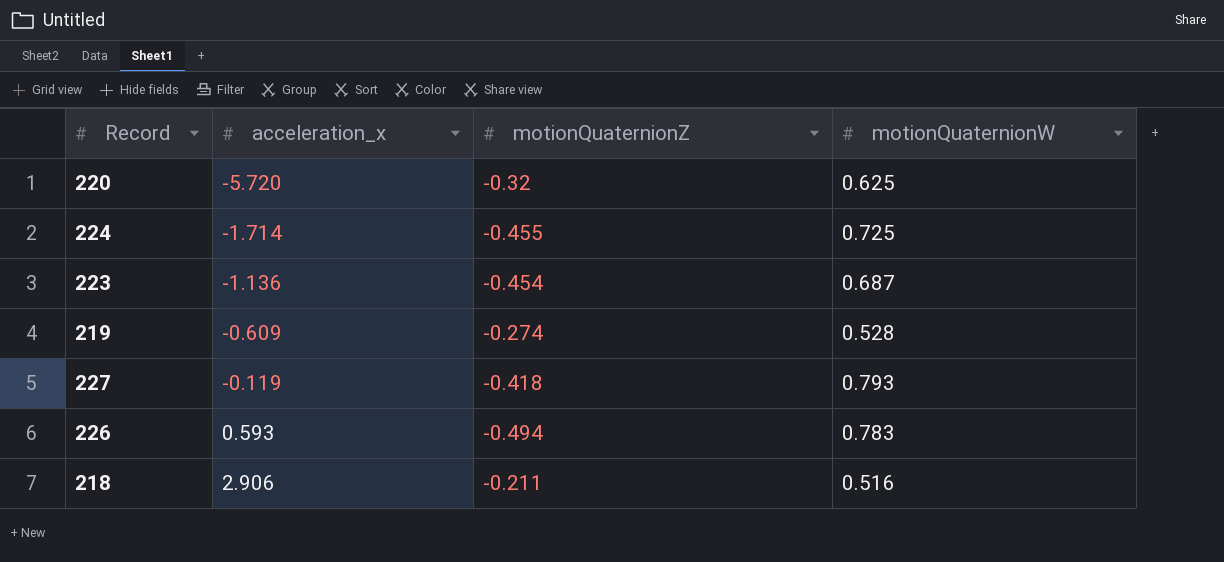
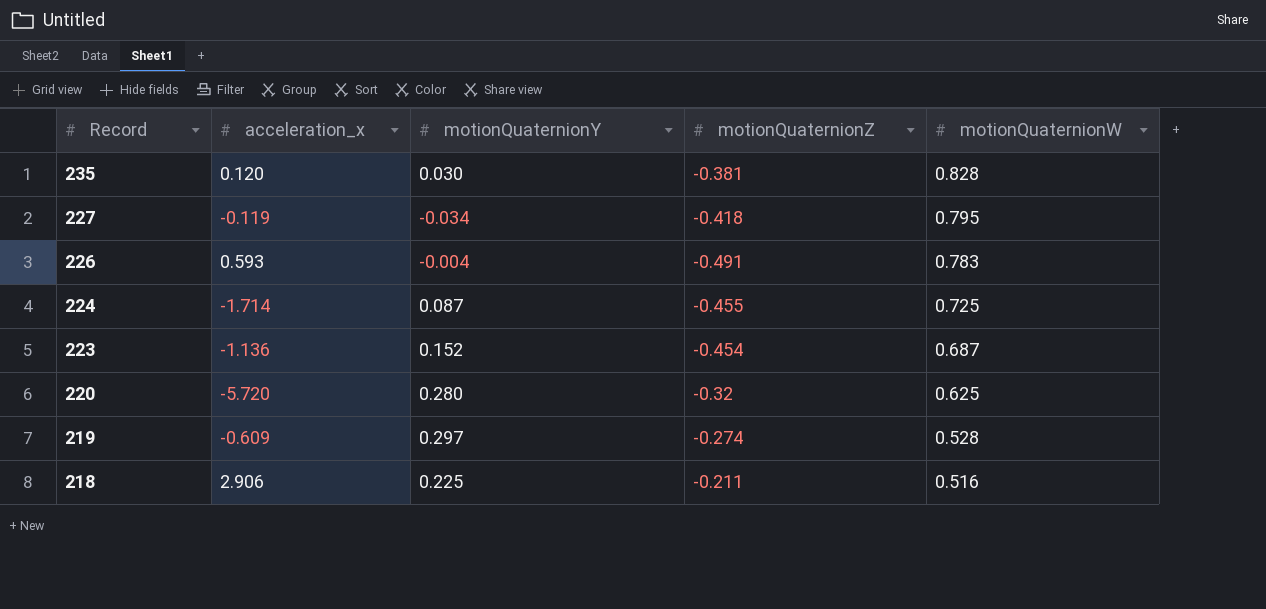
row order: acceleration_x ascending -> Record descending
column motionQuaternionY | position: none -> 3
row 235: none -> 0.120 | 0.030 | -0.381 | 0.828
227 | motionQuaternionW: 0.793 -> 0.795
226 | motionQuaternionZ: -0.494 -> -0.491

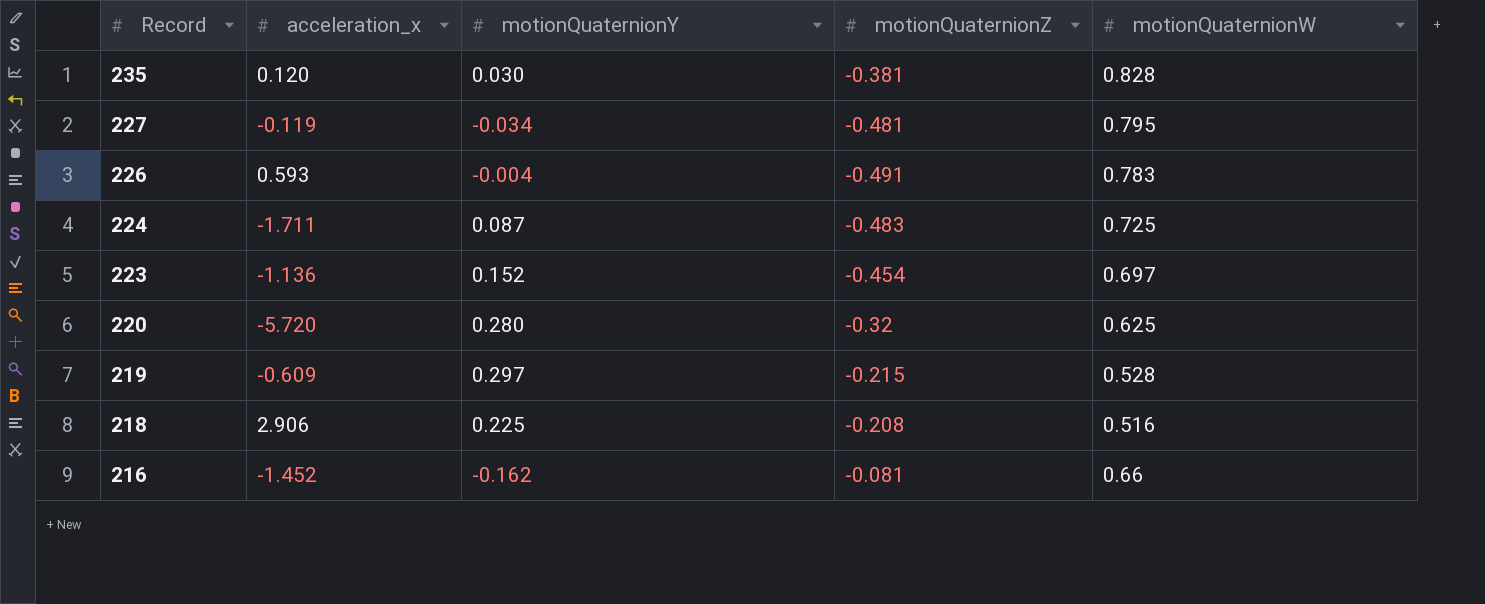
227 | motionQuaternionZ: -0.418 -> -0.481
224 | acceleration_x: -1.714 -> -1.711
224 | motionQuaternionZ: -0.455 -> -0.483
223 | motionQuaternionW: 0.687 -> 0.697
219 | motionQuaternionZ: -0.274 -> -0.215
218 | motionQuaternionZ: -0.211 -> -0.208
row 216: none -> -1.452 | -0.162 | -0.081 | 0.66

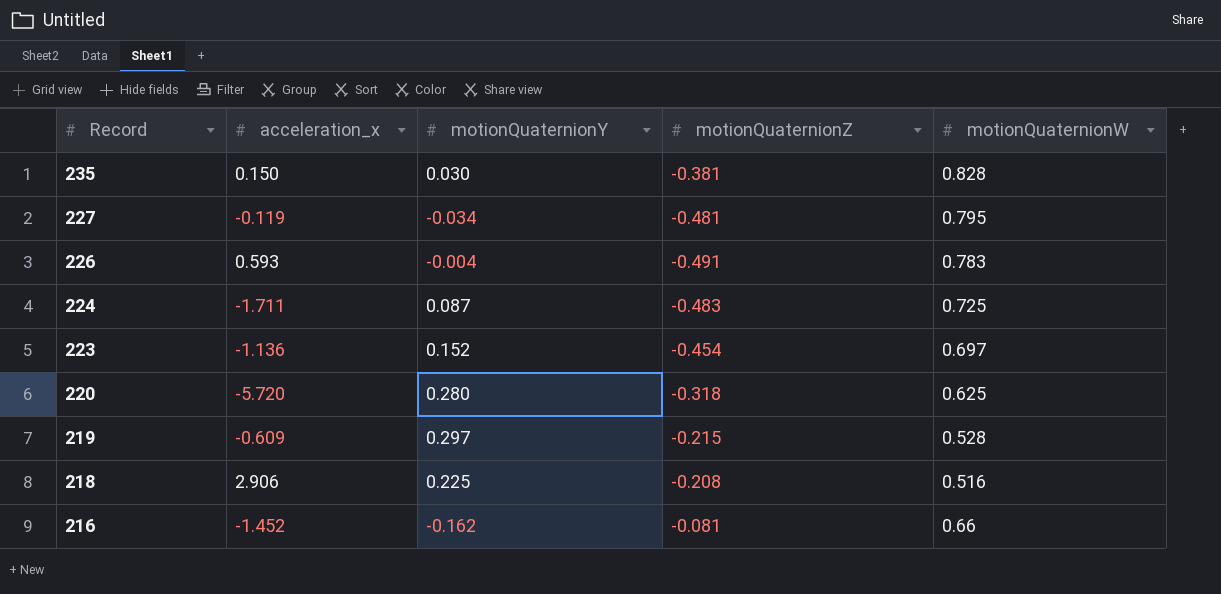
235 | acceleration_x: 0.120 -> 0.150
220 | motionQuaternionZ: -0.32 -> -0.318

